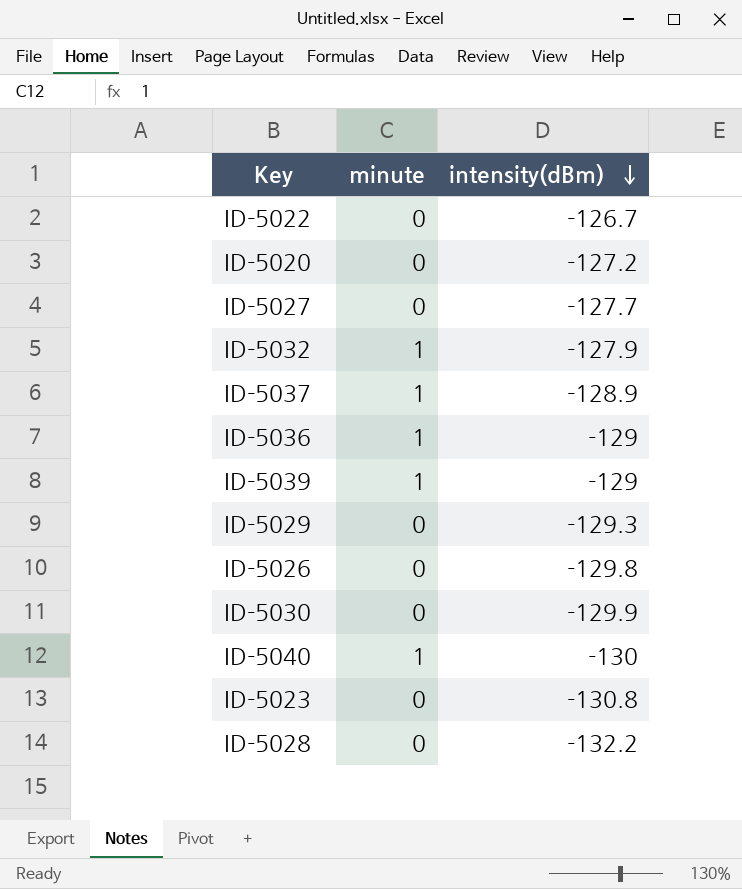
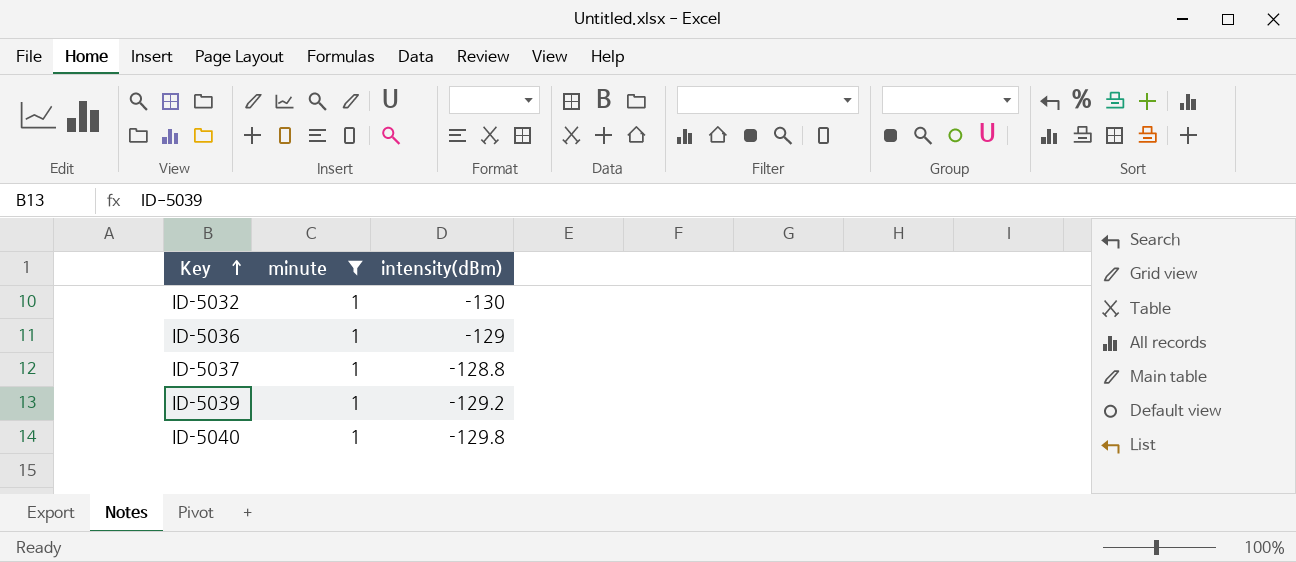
filter: none -> minute = 1
row order: intensity(dBm) descending -> Key ascending
ID-5032 | intensity(dBm): -127.9 -> -130
ID-5037 | intensity(dBm): -128.9 -> -128.8
ID-5039 | intensity(dBm): -129 -> -129.2
ID-5040 | intensity(dBm): -130 -> -129.8

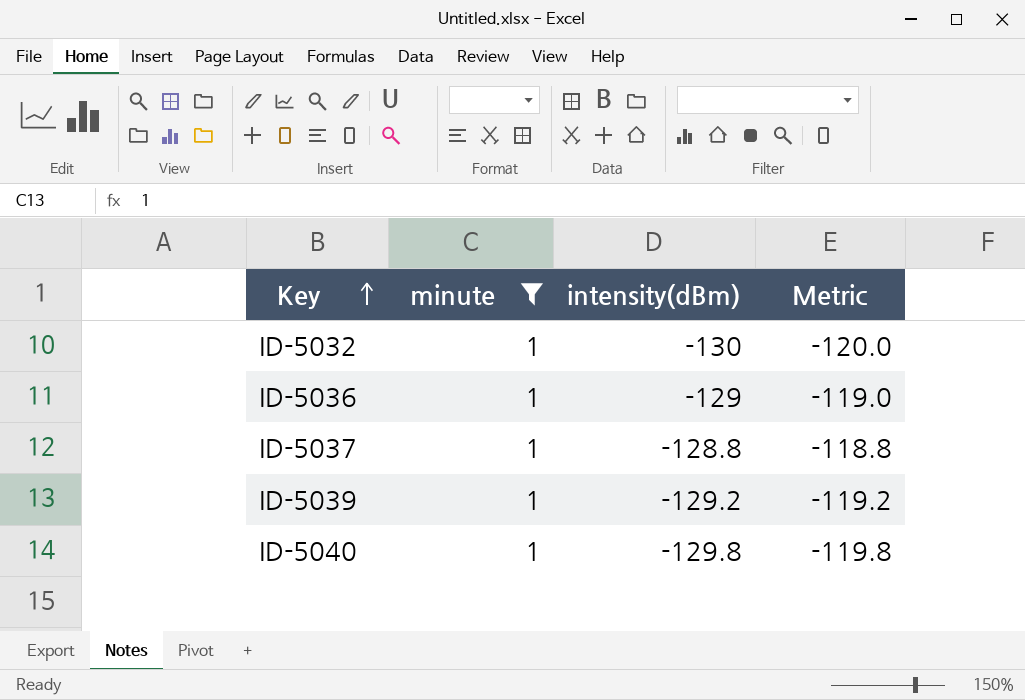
column Metric | formula: none -> [intensity(dBm)] + 10

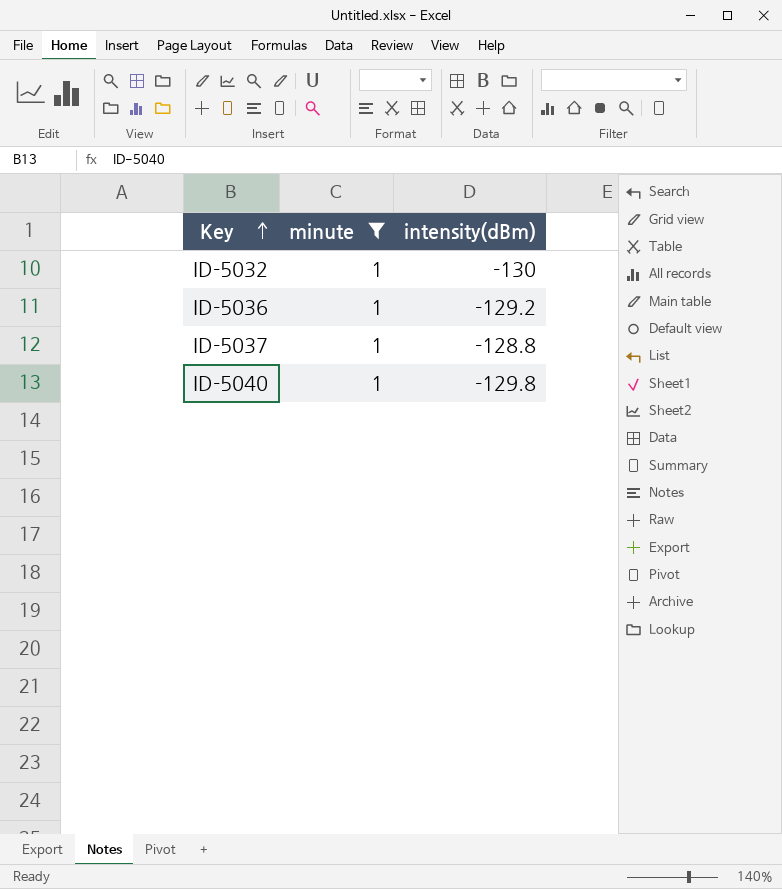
column Metric | formula: [intensity(dBm)] + 10 -> none
row ID-5039: 1 | -129.2 | -119.2 -> none
ID-5036 | intensity(dBm): -129 -> -129.2

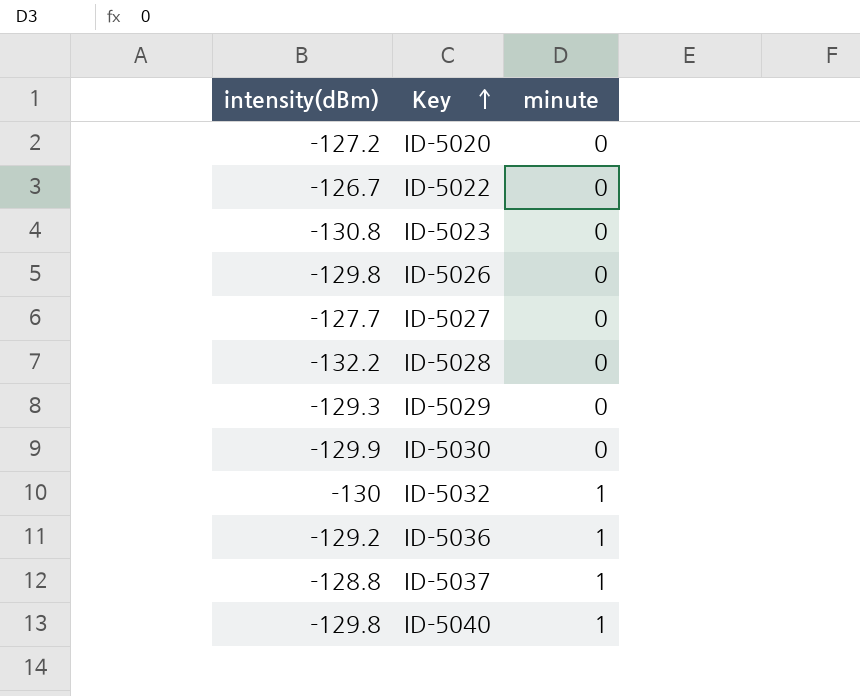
filter: minute = 1 -> none
column intensity(dBm) | position: 3 -> 1

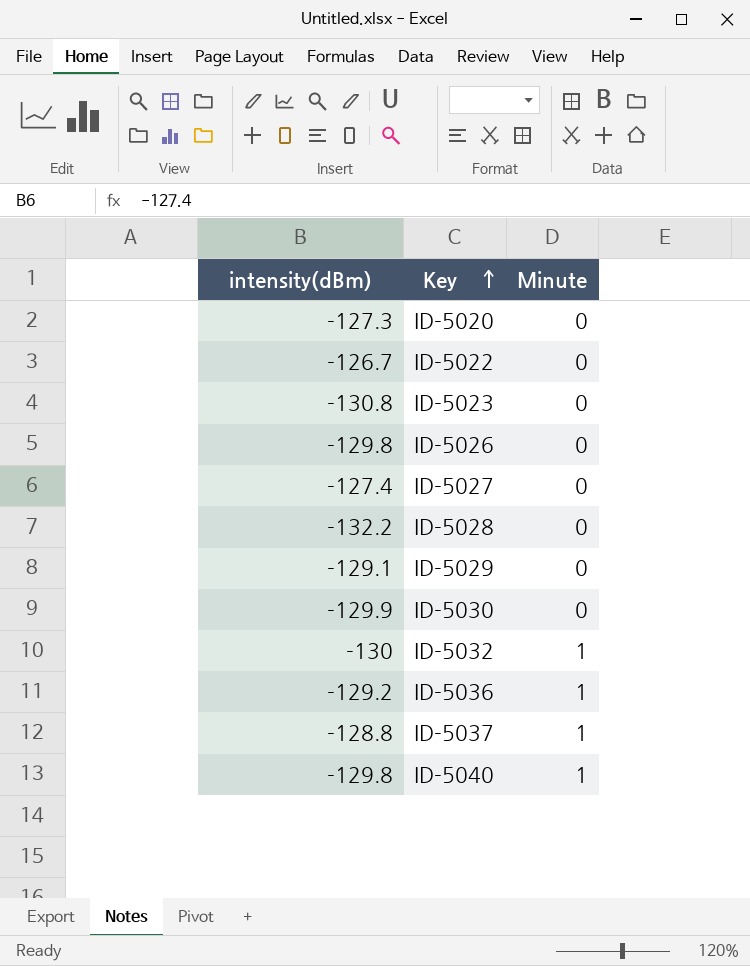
column name: minute -> Minute
ID-5020 | intensity(dBm): -127.2 -> -127.3
ID-5027 | intensity(dBm): -127.7 -> -127.4
ID-5029 | intensity(dBm): -129.3 -> -129.1

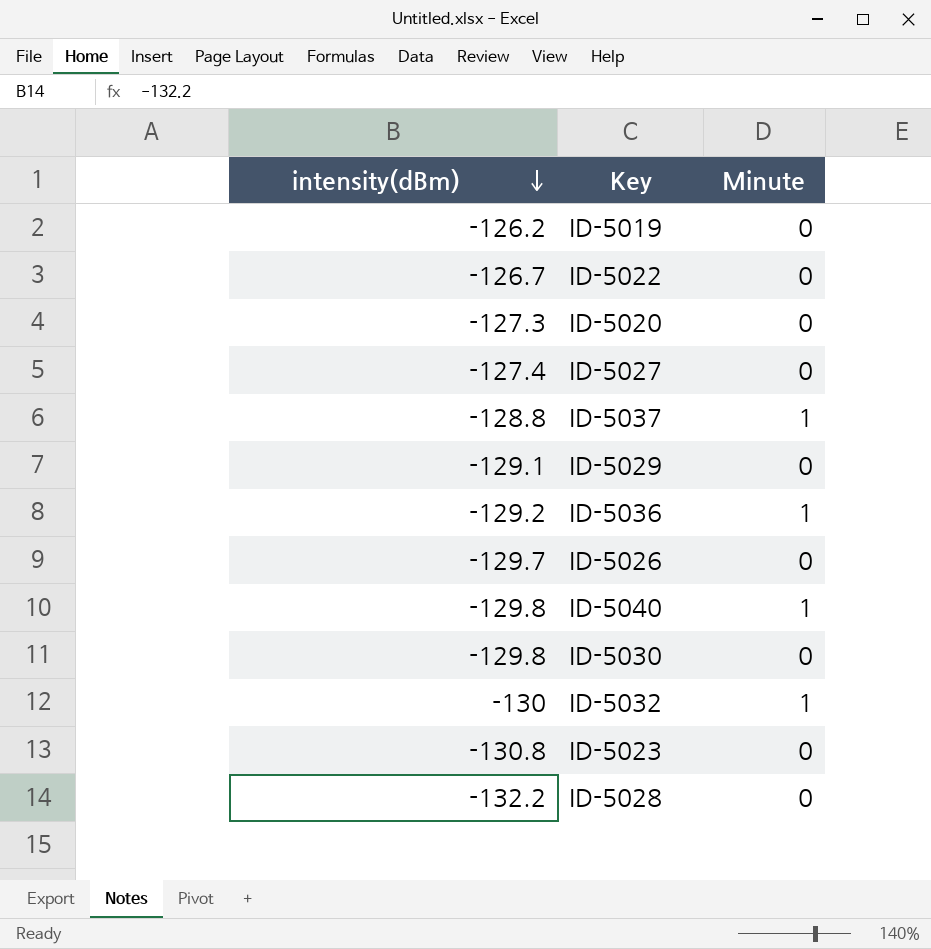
row order: Key ascending -> intensity(dBm) descending
row ID-5019: none -> -126.2 | 0
ID-5026 | intensity(dBm): -129.8 -> -129.7
ID-5030 | intensity(dBm): -129.9 -> -129.8

